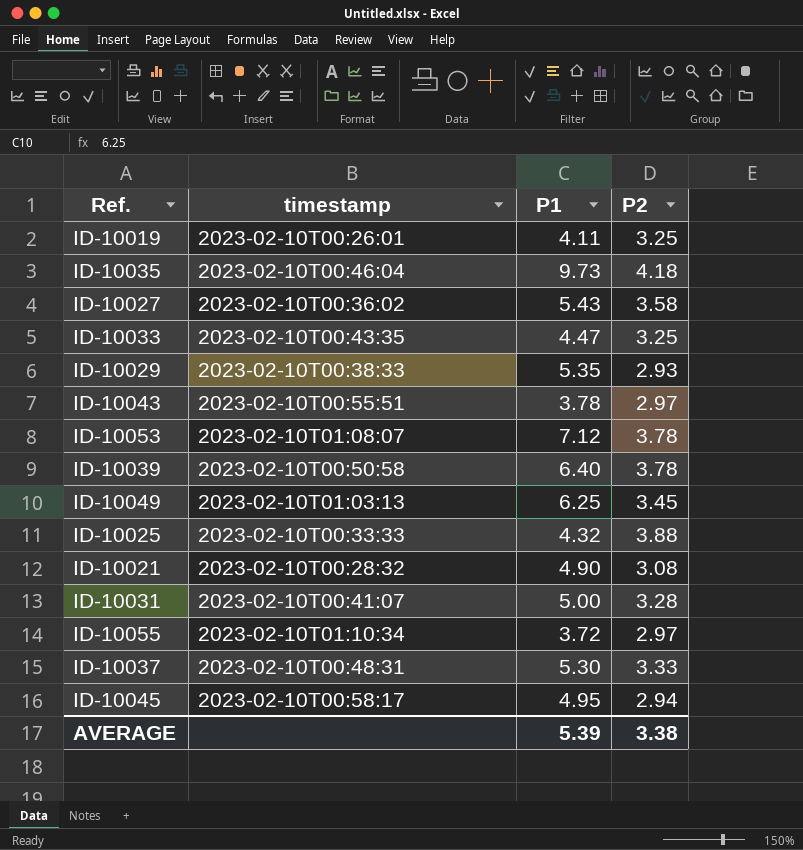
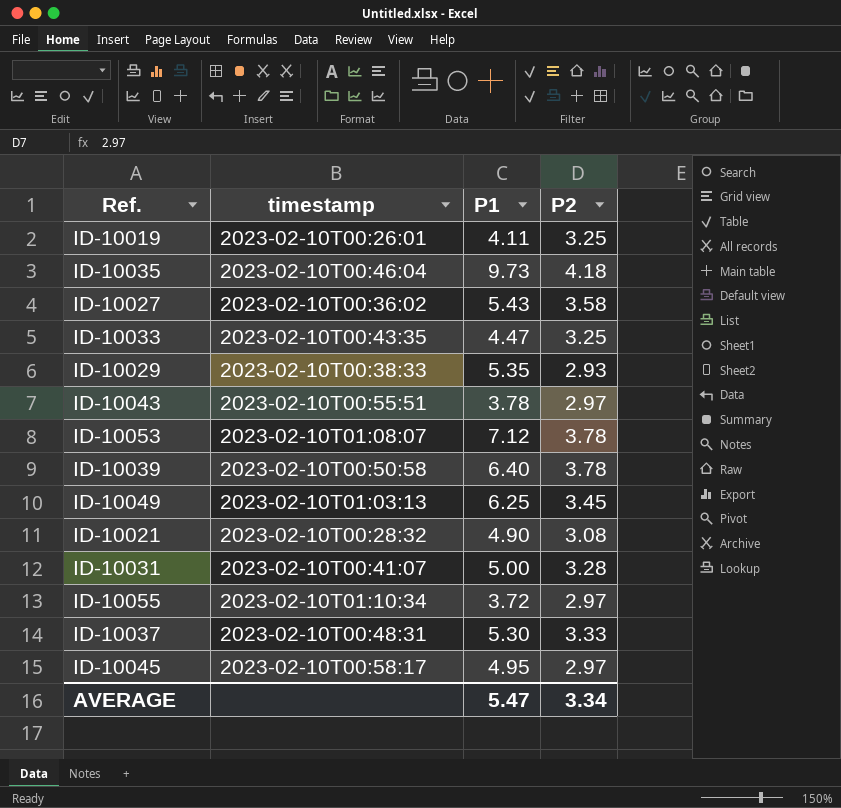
row ID-10025: 2023-02-10T00:33:33 | 4.32 | 3.88 -> none
ID-10045 | P2: 2.94 -> 2.97
AVERAGE | P1: 5.39 -> 5.47
AVERAGE | P2: 3.38 -> 3.34

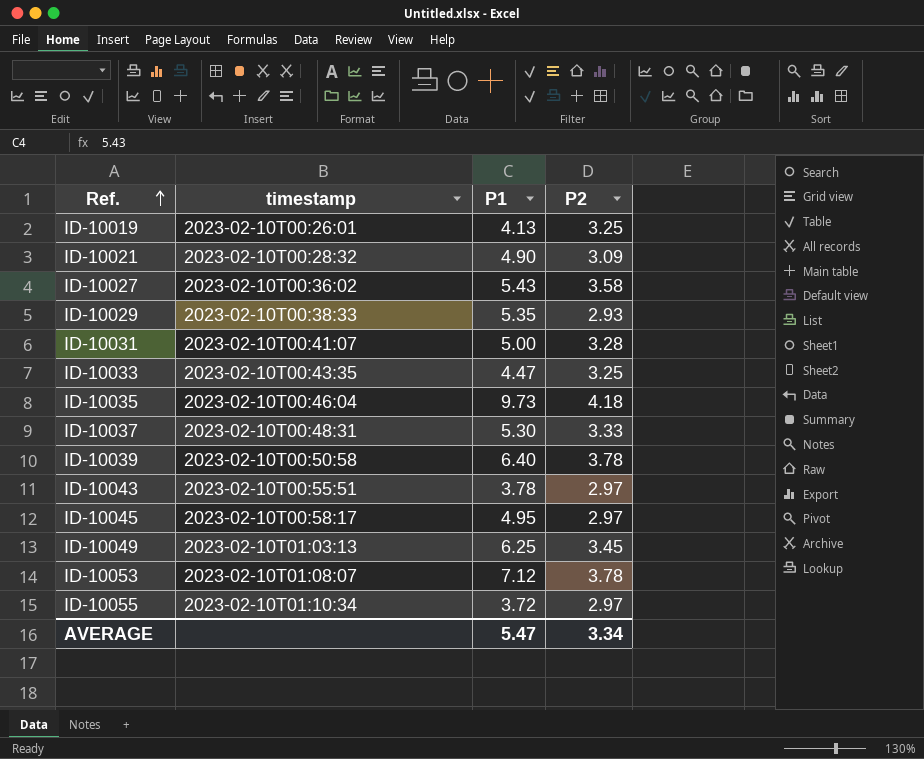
row order: none -> Ref. ascending
ID-10019 | P1: 4.11 -> 4.13
ID-10021 | P2: 3.08 -> 3.09

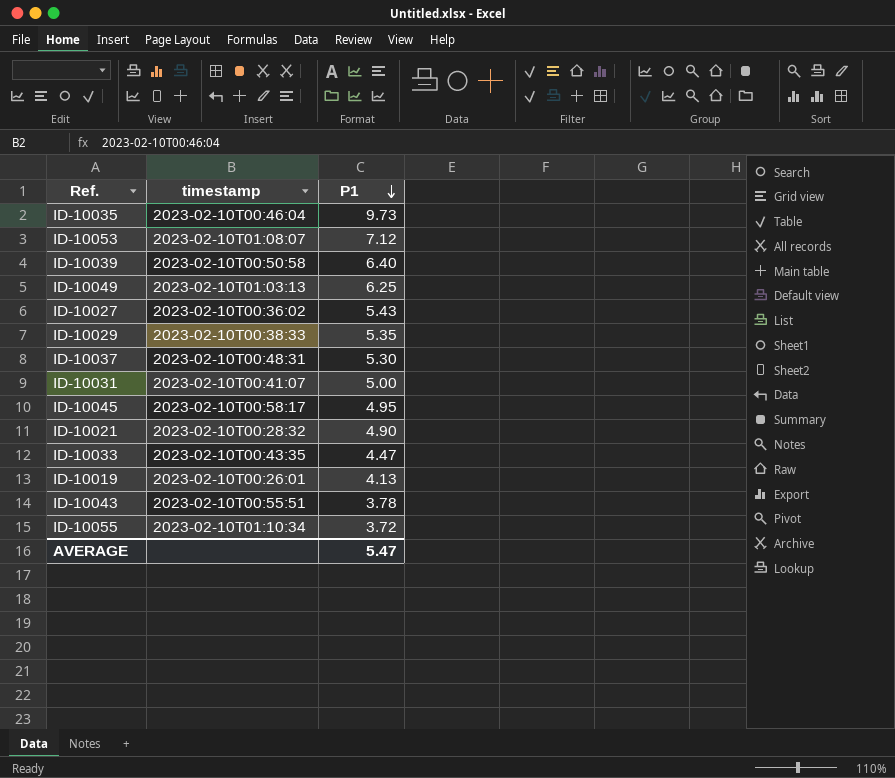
row order: Ref. ascending -> P1 descending
column P2 | position: 4 -> none

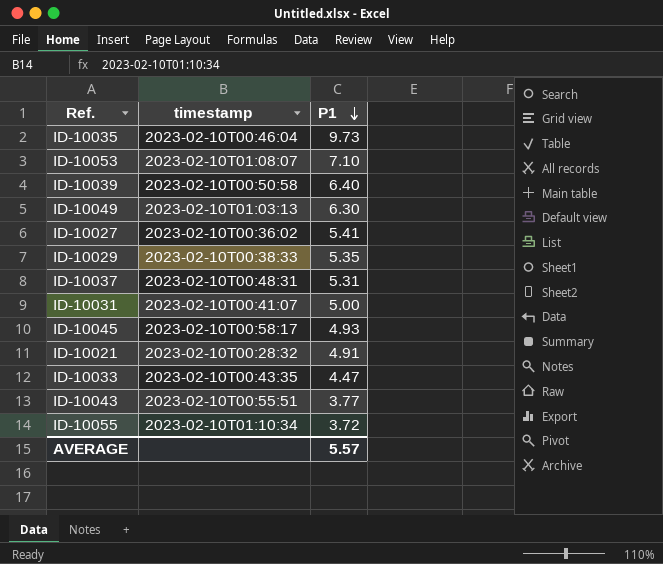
row ID-10019: 2023-02-10T00:26:01 | 4.13 -> none
ID-10053 | P1: 7.12 -> 7.10
ID-10049 | P1: 6.25 -> 6.30
ID-10027 | P1: 5.43 -> 5.41
ID-10037 | P1: 5.30 -> 5.31
ID-10045 | P1: 4.95 -> 4.93
ID-10021 | P1: 4.90 -> 4.91
ID-10043 | P1: 3.78 -> 3.77
AVERAGE | P1: 5.47 -> 5.57

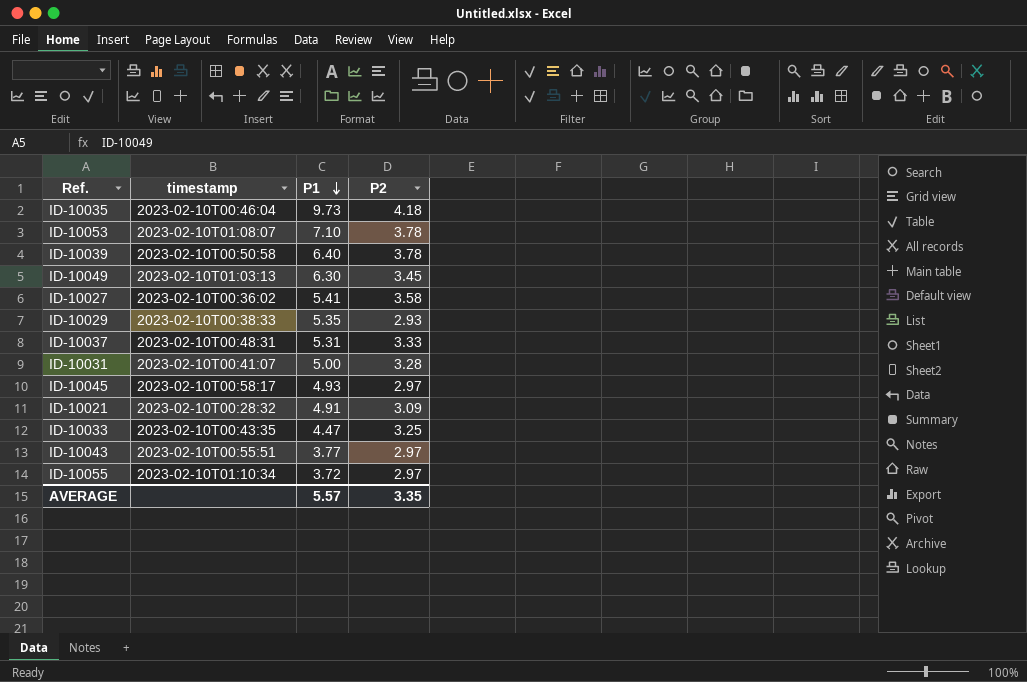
column P2 | position: none -> 4

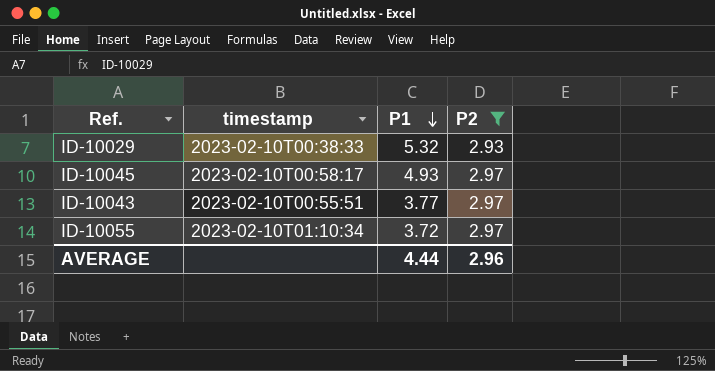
filter: none -> P2 <= 2.97
ID-10029 | P1: 5.35 -> 5.32
AVERAGE | P1: 5.57 -> 4.44
AVERAGE | P2: 3.35 -> 2.96

